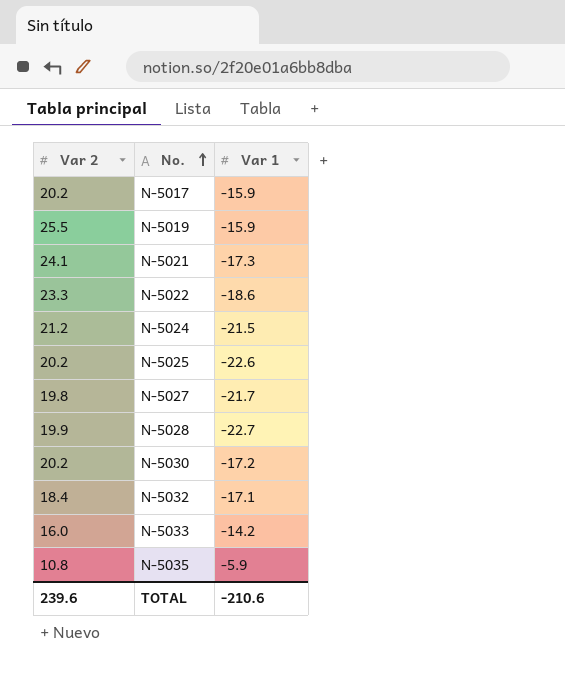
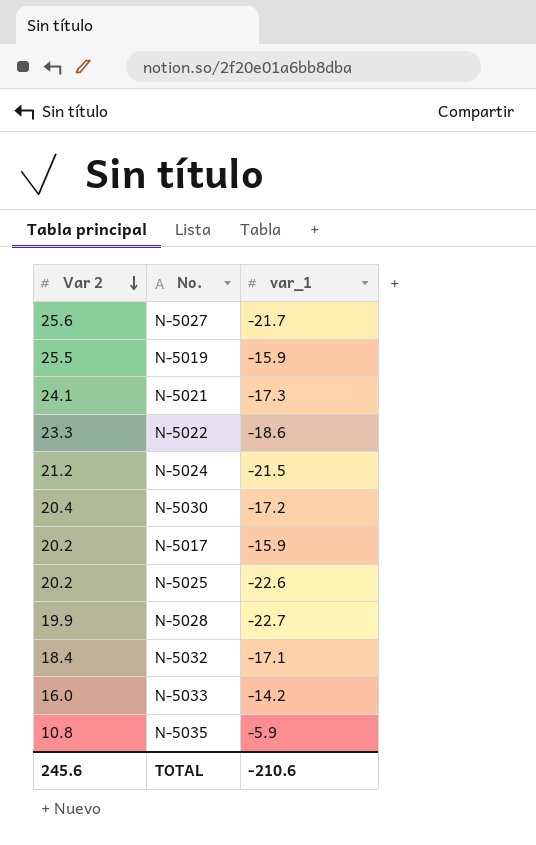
row order: No. ascending -> Var 2 descending
column name: Var 1 -> var_1
N-5027 | Var 2: 19.8 -> 25.6
N-5030 | Var 2: 20.2 -> 20.4
TOTAL | Var 2: 239.6 -> 245.6

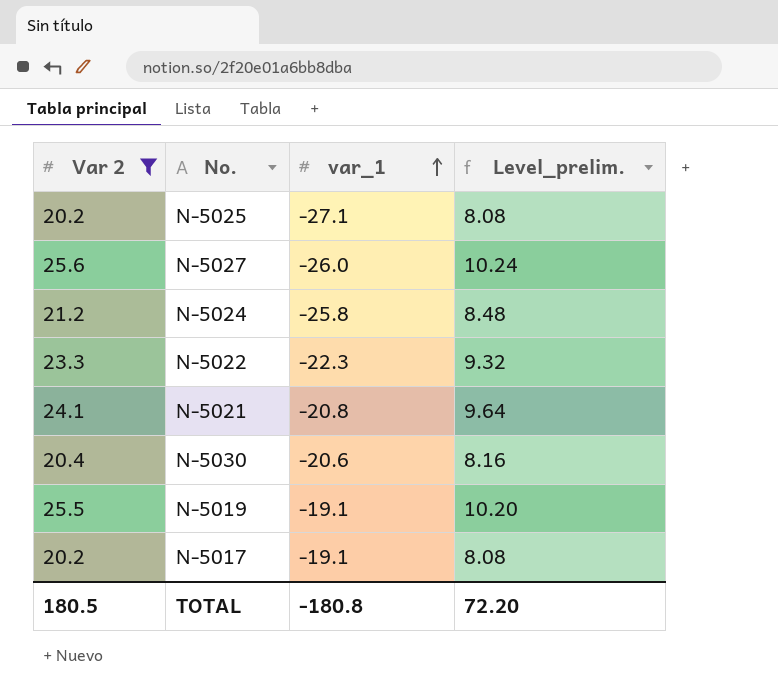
filter: none -> Var 2 >= 20.2
row order: Var 2 descending -> var_1 ascending
column Level_prelim. | formula: none -> [Var 2] * 0.4
N-5025 | var_1: -22.6 -> -27.1
N-5027 | var_1: -21.7 -> -26.0
N-5024 | var_1: -21.5 -> -25.8
N-5022 | var_1: -18.6 -> -22.3
N-5021 | var_1: -17.3 -> -20.8
N-5030 | var_1: -17.2 -> -20.6
N-5019 | var_1: -15.9 -> -19.1
N-5017 | var_1: -15.9 -> -19.1
TOTAL | Var 2: 245.6 -> 180.5
TOTAL | var_1: -210.6 -> -180.8

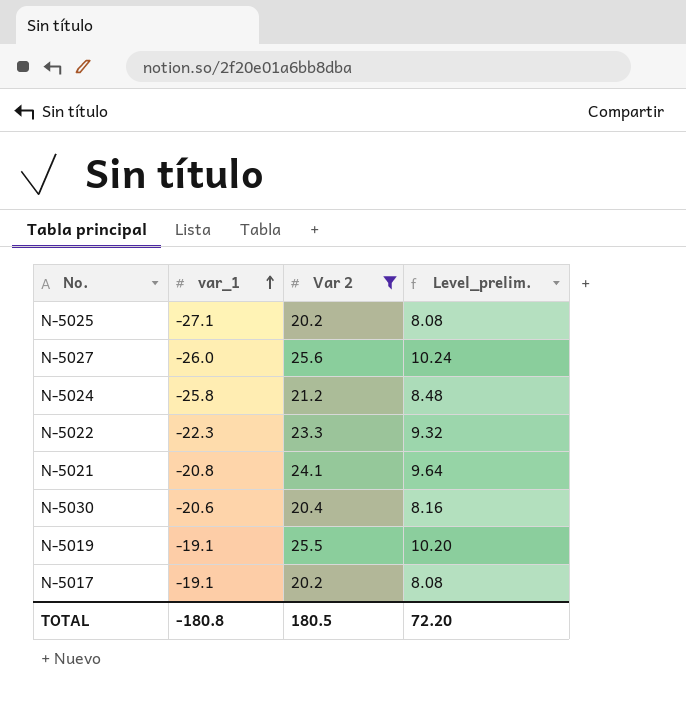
column Var 2 | position: 1 -> 3

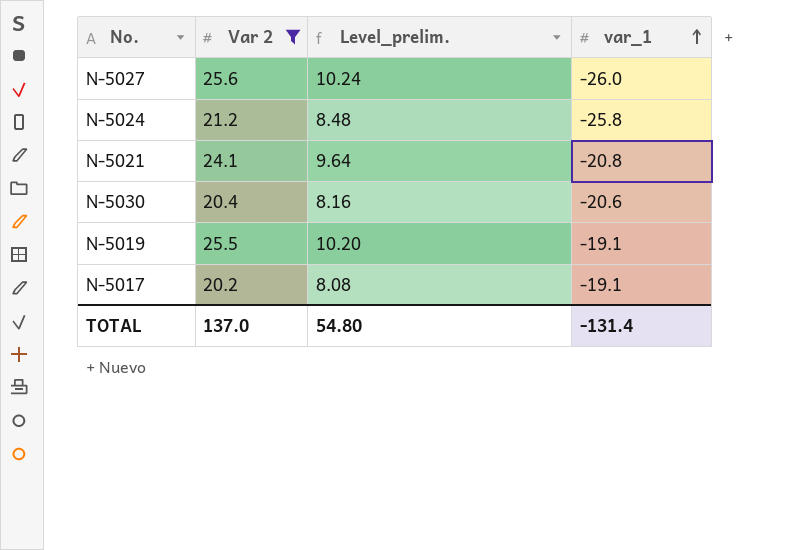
column var_1 | position: 2 -> 4
row N-5025: -27.1 | 20.2 | 8.08 -> none
row N-5022: -22.3 | 23.3 | 9.32 -> none
TOTAL | Var 2: 180.5 -> 137.0
TOTAL | Level_prelim.: 72.20 -> 54.80
TOTAL | var_1: -180.8 -> -131.4

